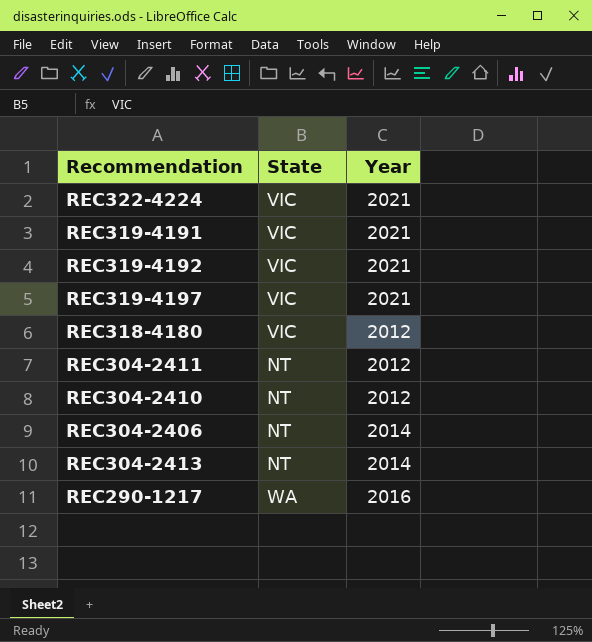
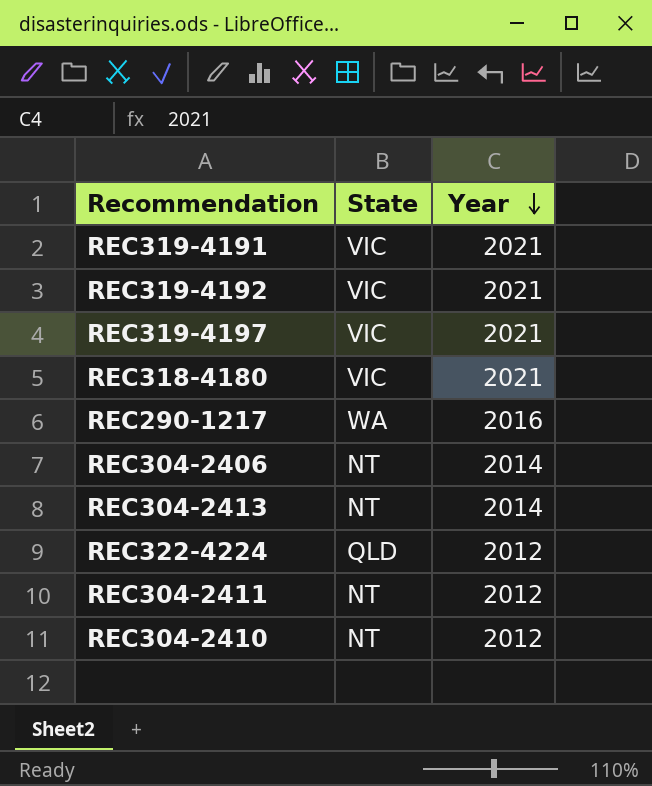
row order: none -> Year descending
REC318-4180 | Year: 2012 -> 2021
REC322-4224 | State: VIC -> QLD
REC322-4224 | Year: 2021 -> 2012

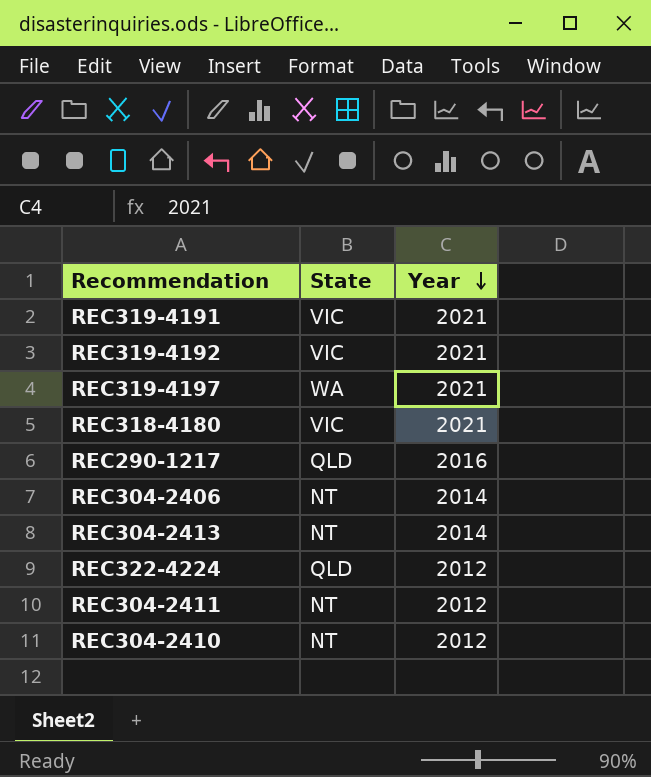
REC319-4197 | State: VIC -> WA
REC290-1217 | State: WA -> QLD

